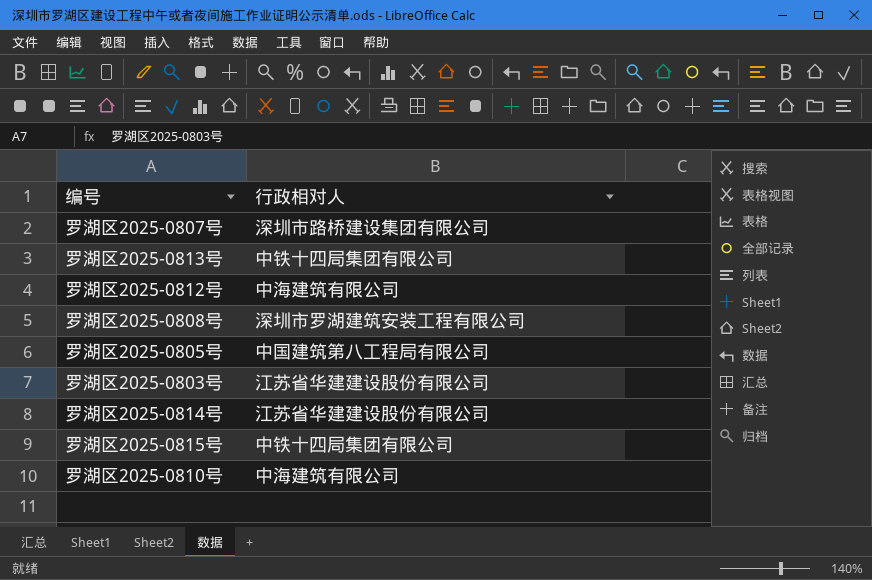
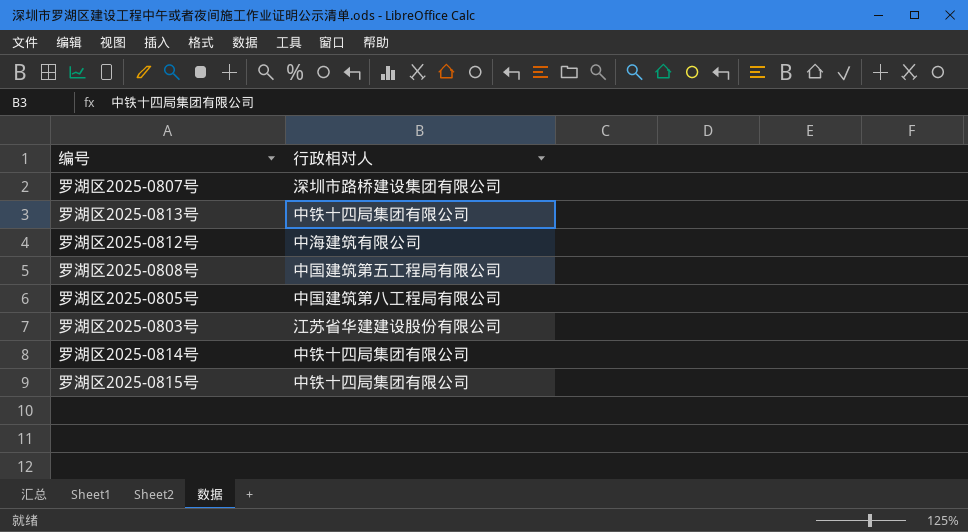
row 罗湖区2025-0810号: 中海建筑有限公司 -> none
罗湖区2025-0808号 | 行政相对人: 深圳市罗湖建筑安装工程有限公司 -> 中国建筑第五工程局有限公司
罗湖区2025-0814号 | 行政相对人: 江苏省华建建设股份有限公司 -> 中铁十四局集团有限公司

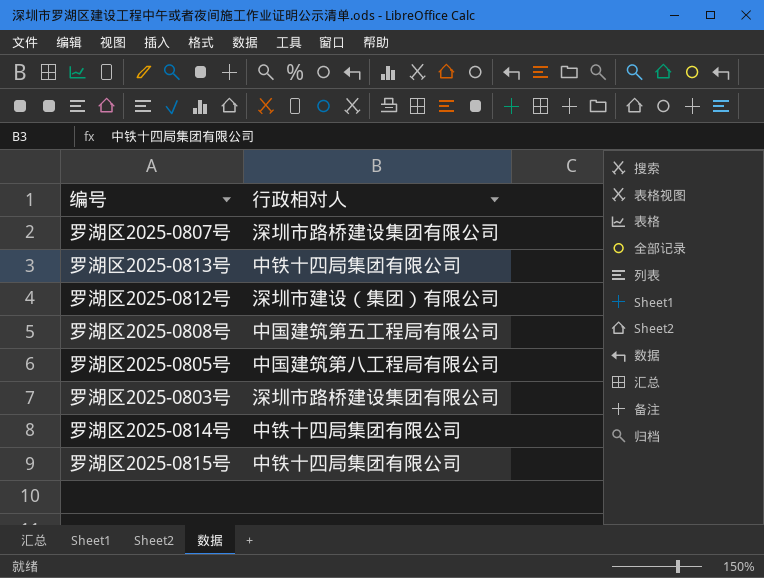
罗湖区2025-0812号 | 行政相对人: 中海建筑有限公司 -> 深圳市建设（集团）有限公司
罗湖区2025-0803号 | 行政相对人: 江苏省华建建设股份有限公司 -> 深圳市路桥建设集团有限公司

